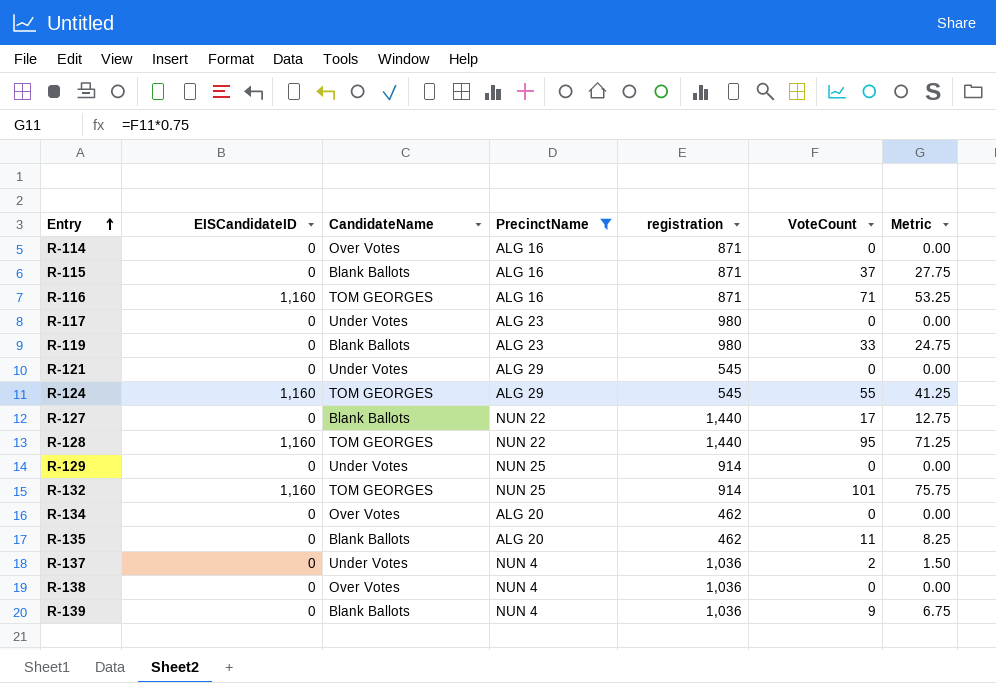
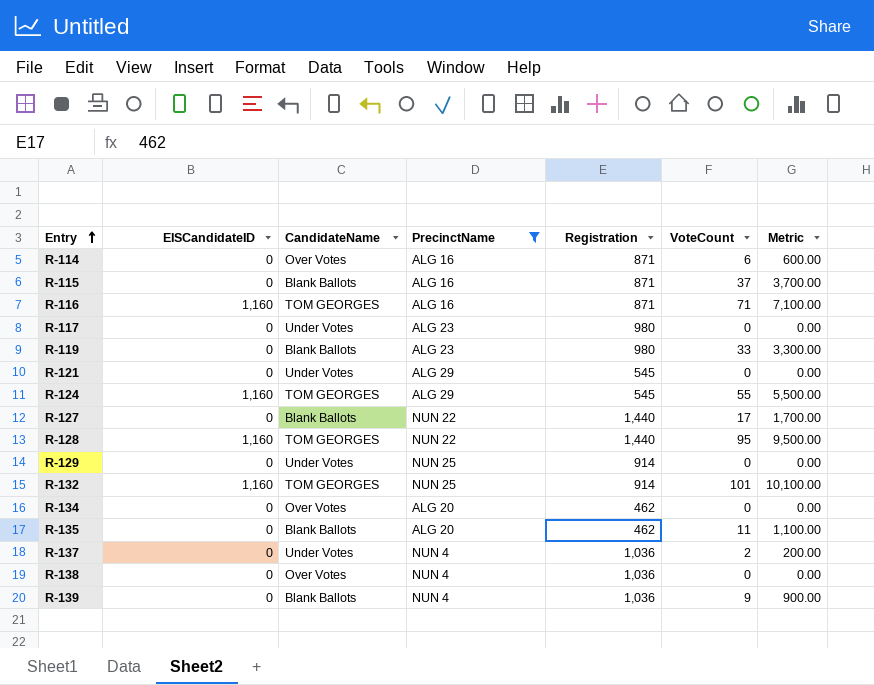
column name: registration -> Registration
column Metric | formula: [VoteCount] * 0.75 -> [VoteCount] * 100
R-114 | VoteCount: 0 -> 6

